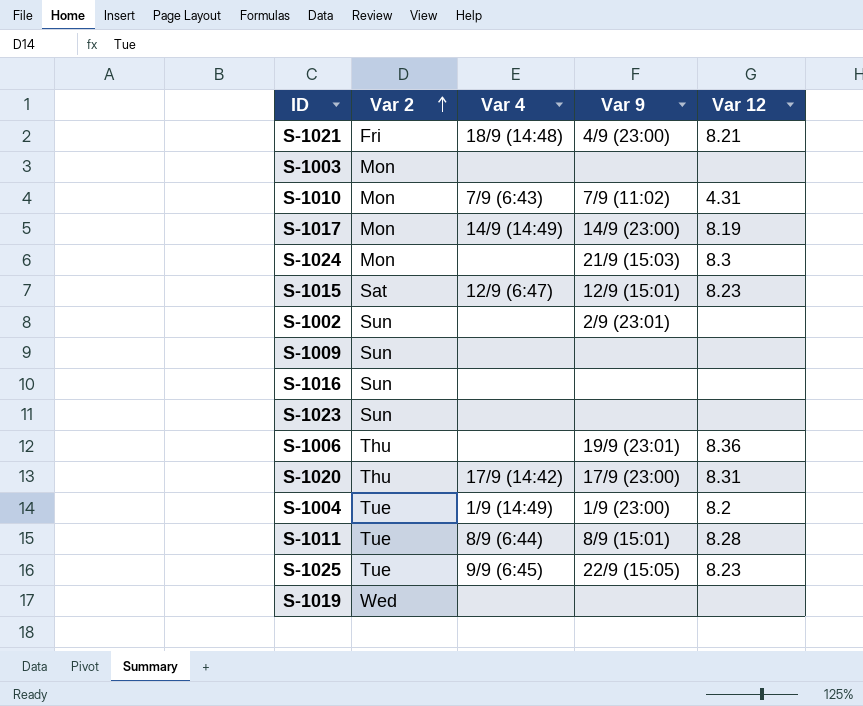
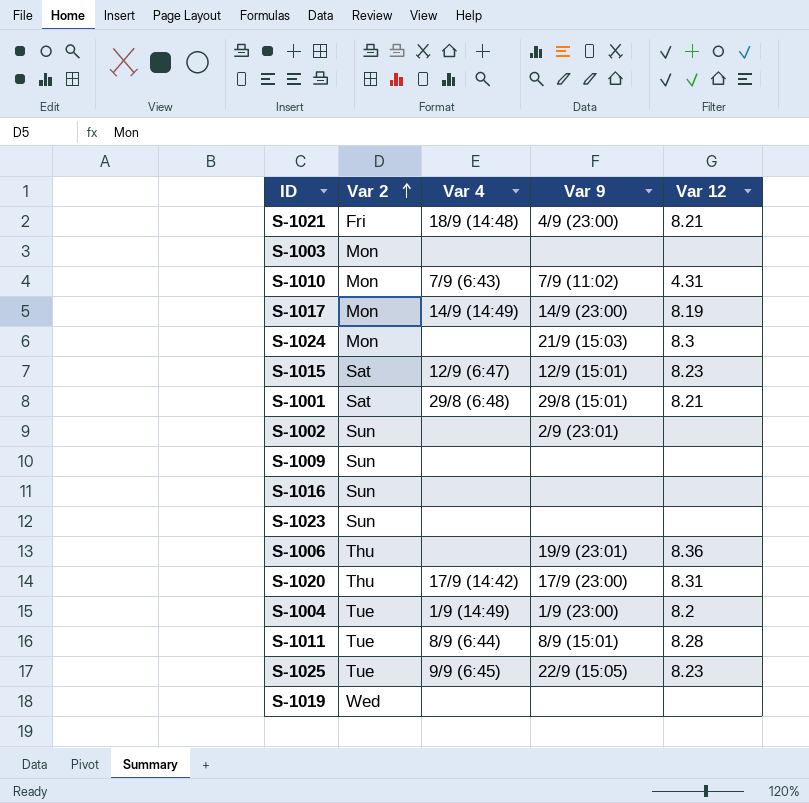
row S-1001: none -> Sat | 29/8 (6:48) | 29/8 (15:01) | 8.21

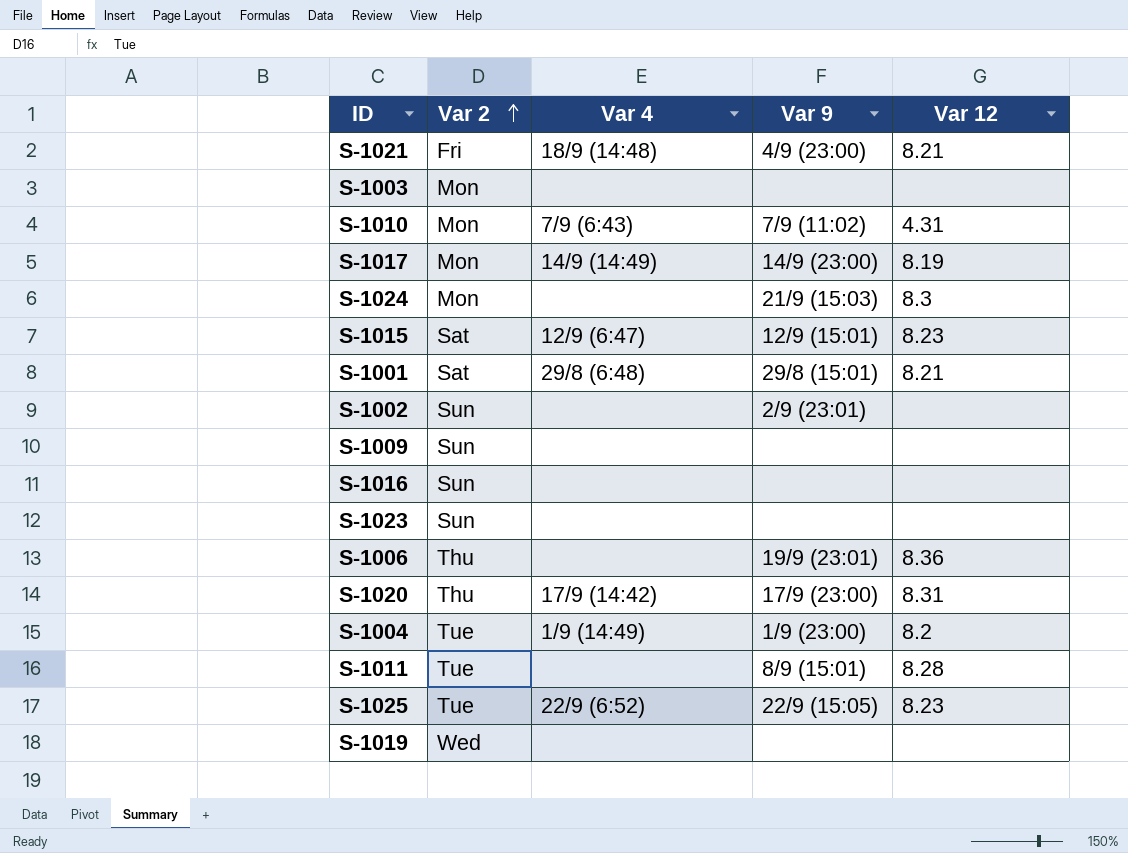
S-1011 | Var 4: 8/9 (6:44) -> none
S-1025 | Var 4: 9/9 (6:45) -> 22/9 (6:52)

